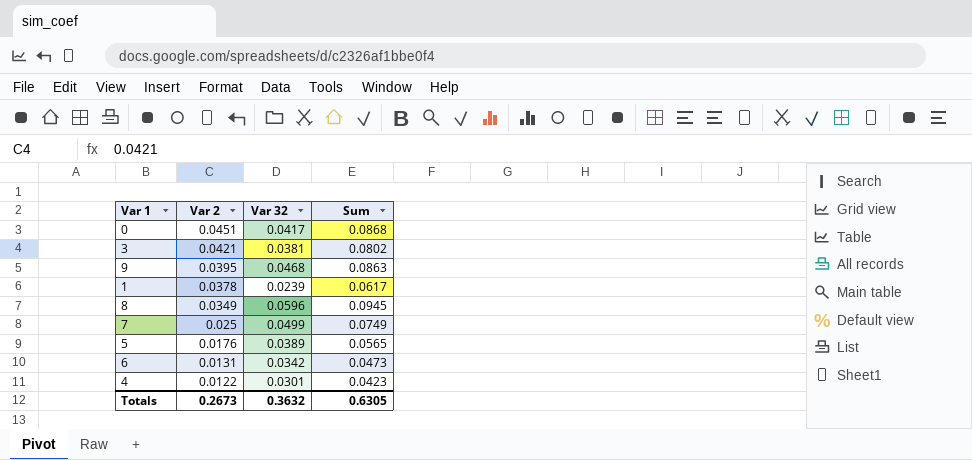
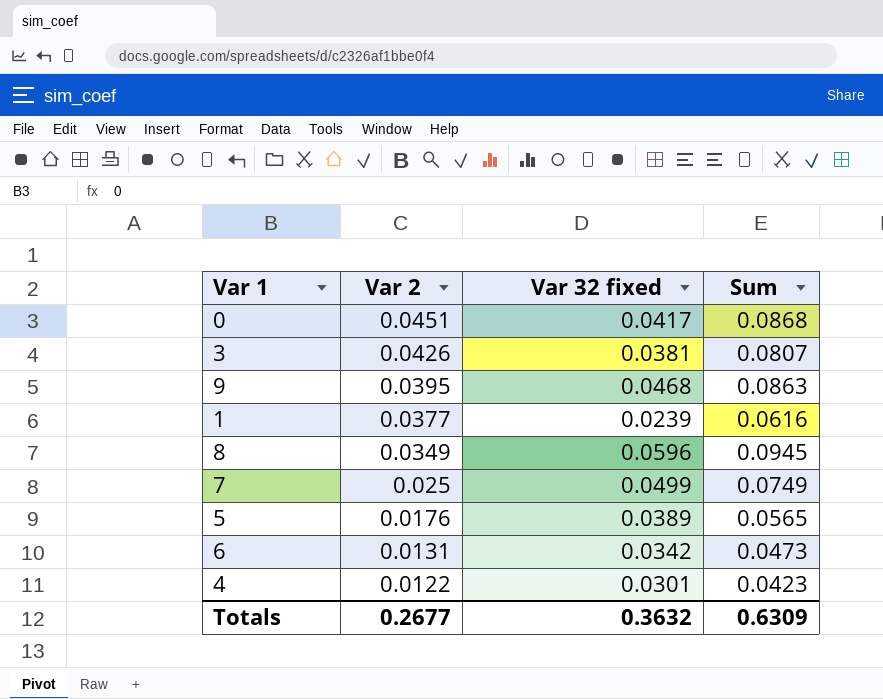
column name: Var 32 -> Var 32 fixed
3 | Var 2: 0.0421 -> 0.0426
3 | Sum: 0.0802 -> 0.0807
1 | Var 2: 0.0378 -> 0.0377
1 | Sum: 0.0617 -> 0.0616
Totals | Var 2: 0.2673 -> 0.2677
Totals | Sum: 0.6305 -> 0.6309

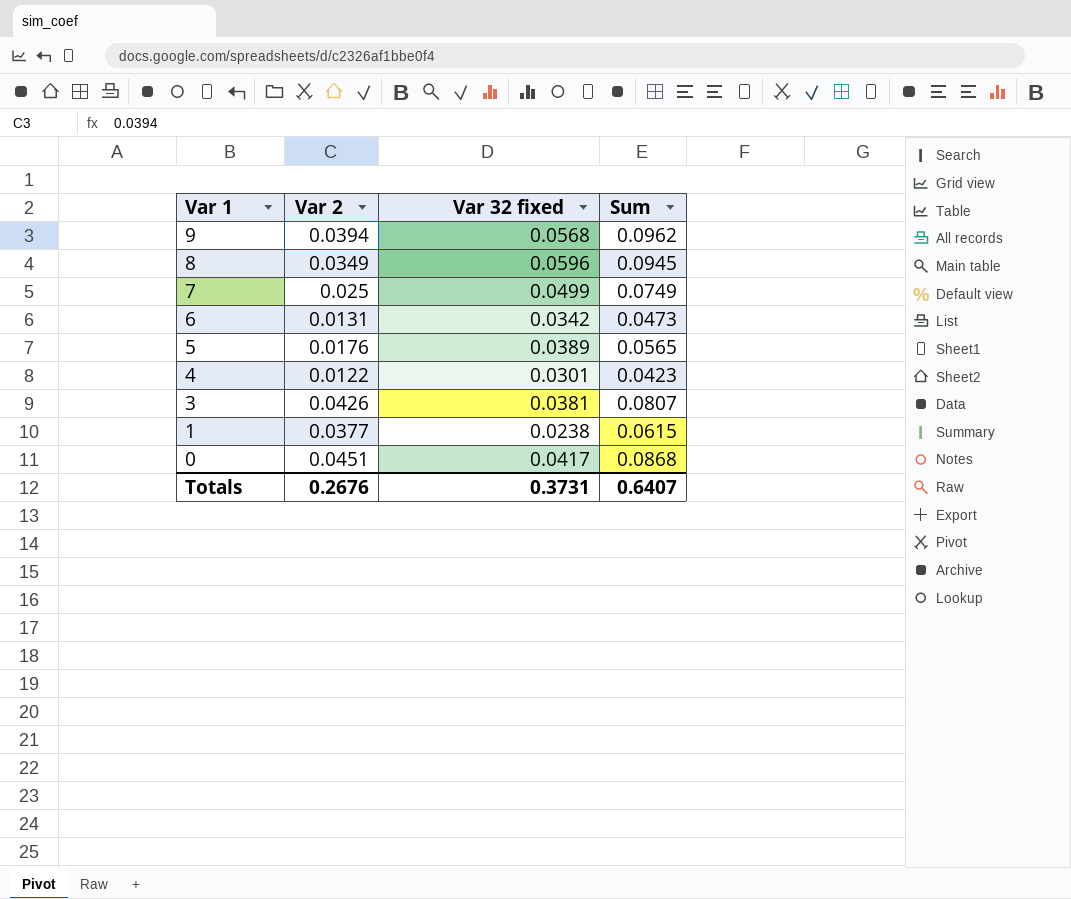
row order: Var 2 descending -> Var 1 descending
9 | Var 2: 0.0395 -> 0.0394
9 | Var 32 fixed: 0.0468 -> 0.0568
9 | Sum: 0.0863 -> 0.0962
1 | Var 32 fixed: 0.0239 -> 0.0238
1 | Sum: 0.0616 -> 0.0615
Totals | Var 2: 0.2677 -> 0.2676
Totals | Var 32 fixed: 0.3632 -> 0.3731
Totals | Sum: 0.6309 -> 0.6407

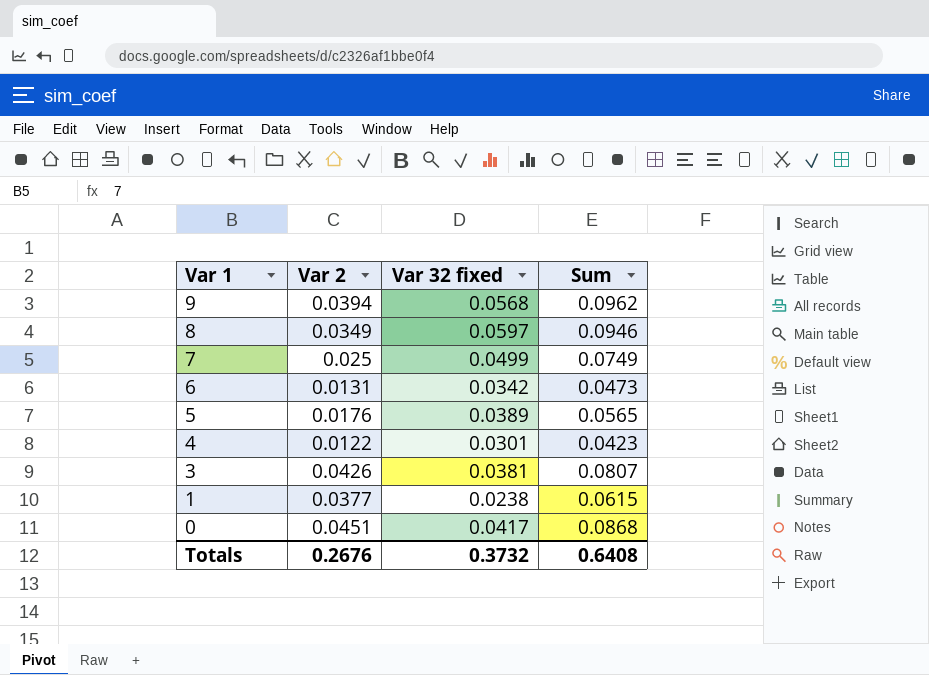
8 | Var 32 fixed: 0.0596 -> 0.0597
8 | Sum: 0.0945 -> 0.0946
Totals | Var 32 fixed: 0.3731 -> 0.3732
Totals | Sum: 0.6407 -> 0.6408

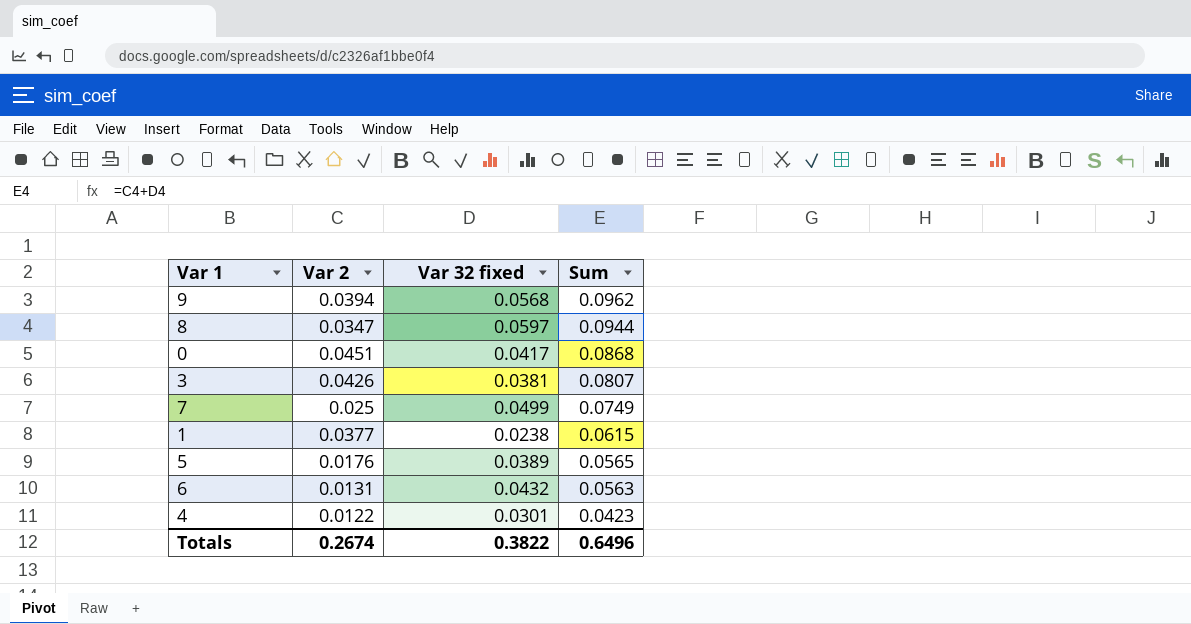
row order: Var 1 descending -> Sum descending
8 | Var 2: 0.0349 -> 0.0347
8 | Sum: 0.0946 -> 0.0944
6 | Var 32 fixed: 0.0342 -> 0.0432
6 | Sum: 0.0473 -> 0.0563
Totals | Var 2: 0.2676 -> 0.2674
Totals | Var 32 fixed: 0.3732 -> 0.3822
Totals | Sum: 0.6408 -> 0.6496

